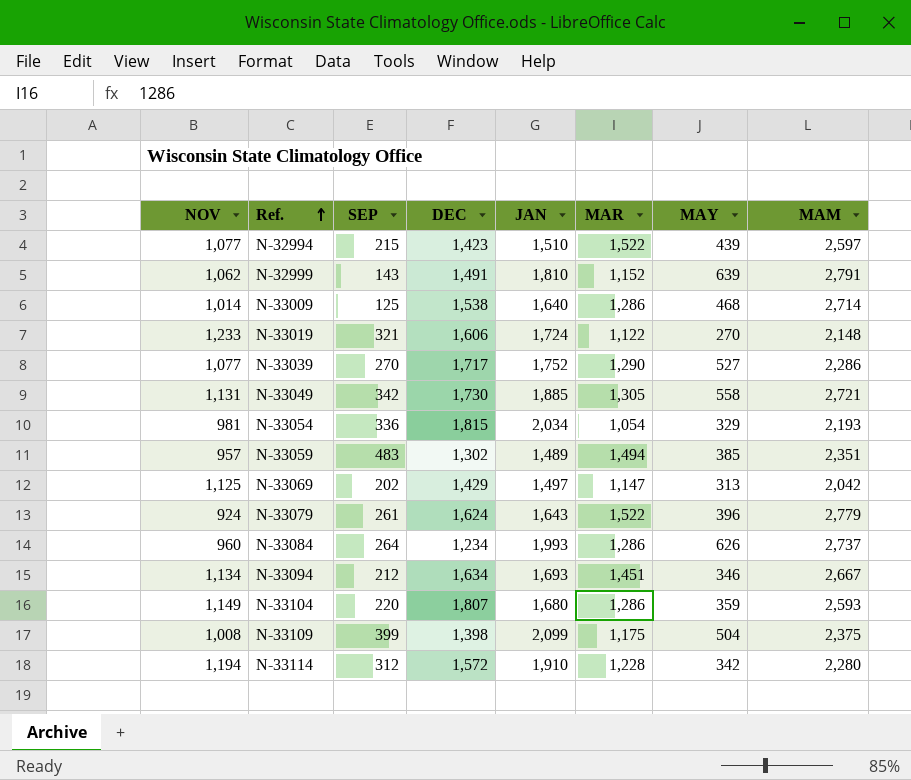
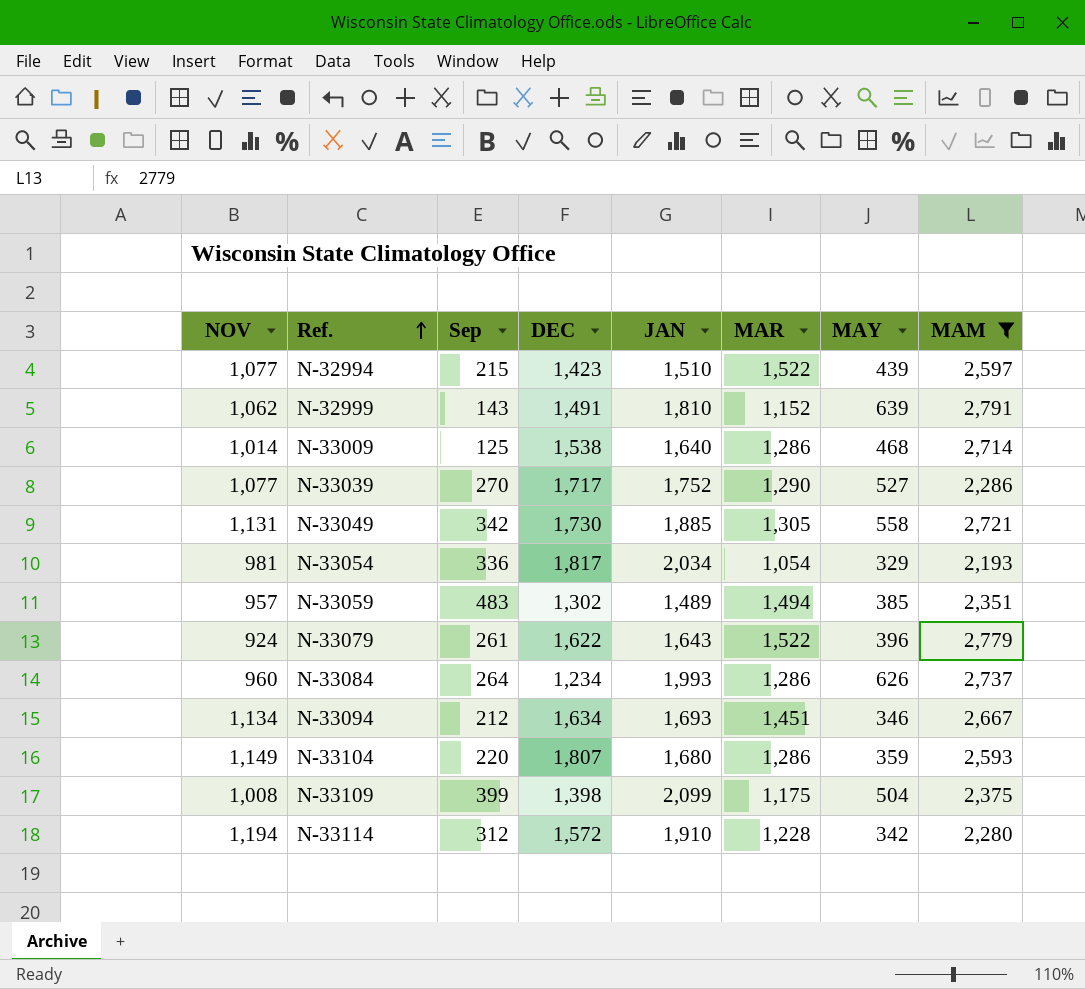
filter: none -> MAM >= 2,193
column name: SEP -> Sep
N-33054 | DEC: 1,815 -> 1,817
N-33079 | DEC: 1,624 -> 1,622

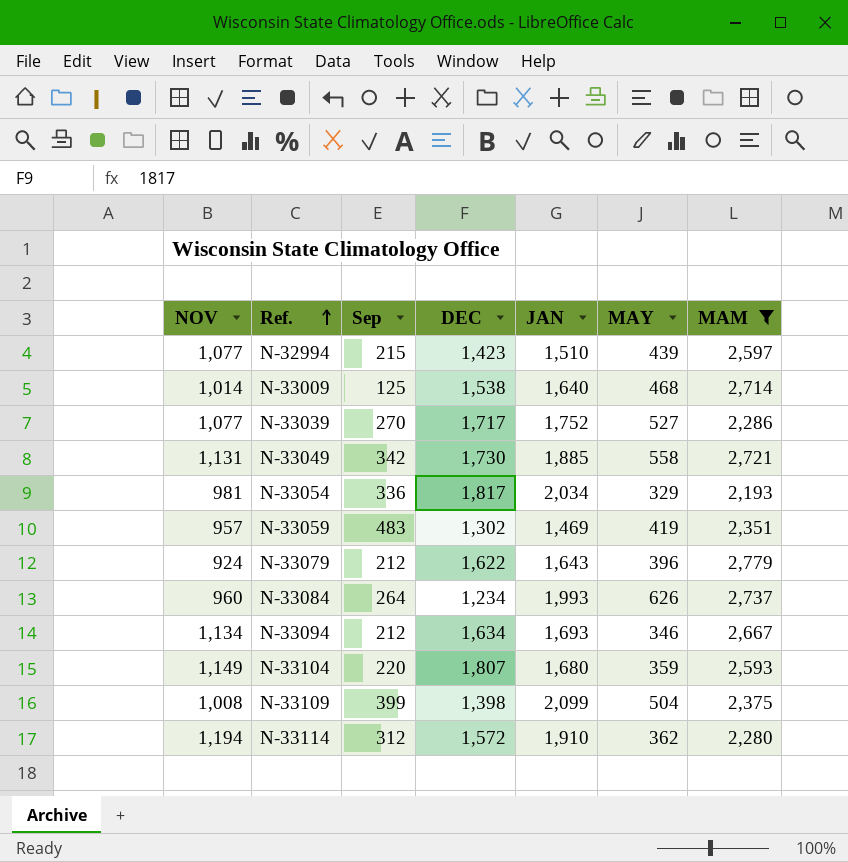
column MAR | position: 6 -> none
row N-32999: 1,062 | 143 | 1,491 | 1,810 | 1,152 | 639 | 2,791 -> none
N-33059 | JAN: 1,489 -> 1,469
N-33059 | MAY: 385 -> 419
N-33079 | Sep: 261 -> 212
N-33114 | MAY: 342 -> 362

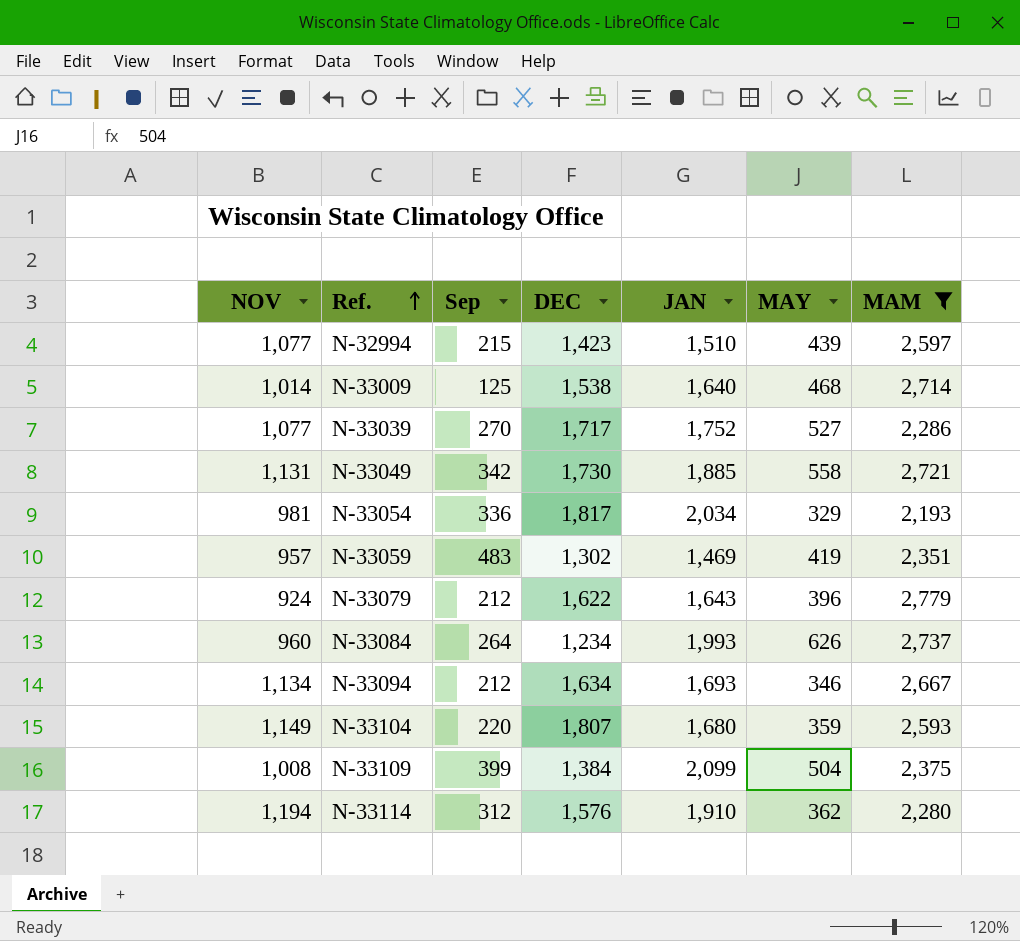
N-33109 | DEC: 1,398 -> 1,384
N-33114 | DEC: 1,572 -> 1,576

